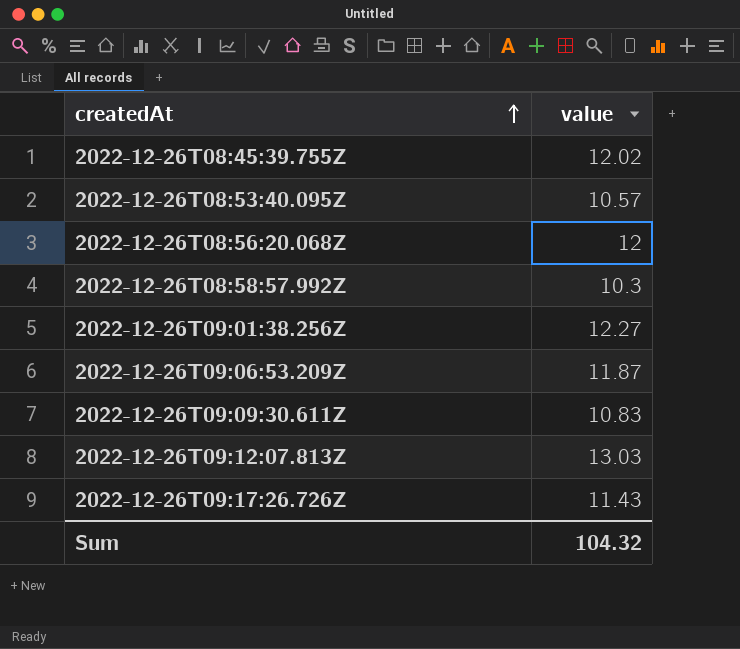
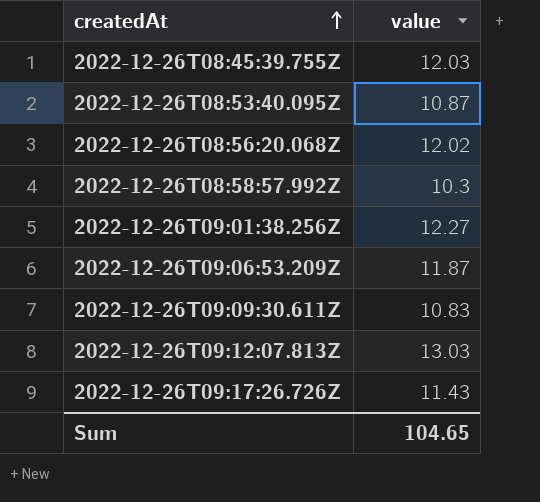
2022-12-26T08:45:39.755Z | value: 12.02 -> 12.03
2022-12-26T08:53:40.095Z | value: 10.57 -> 10.87
2022-12-26T08:56:20.068Z | value: 12 -> 12.02
Sum | value: 104.32 -> 104.65

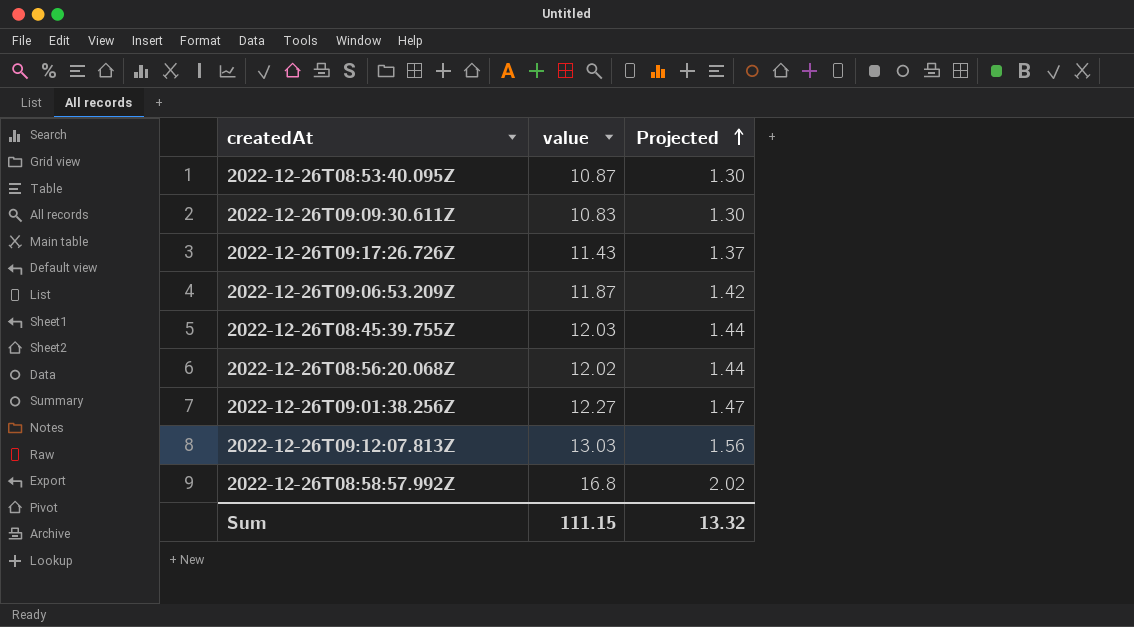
row order: createdAt ascending -> Projected ascending
column Projected | formula: none -> [value] * 0.12
2022-12-26T08:58:57.992Z | value: 10.3 -> 16.8
Sum | value: 104.65 -> 111.15

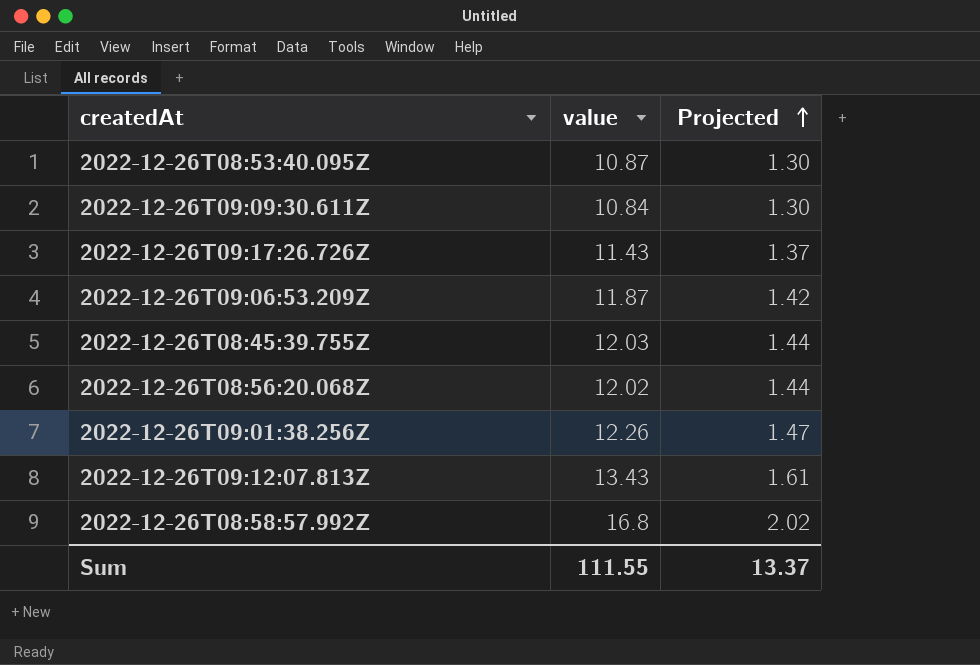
2022-12-26T09:09:30.611Z | value: 10.83 -> 10.84
2022-12-26T09:01:38.256Z | value: 12.27 -> 12.26
2022-12-26T09:12:07.813Z | value: 13.03 -> 13.43
2022-12-26T09:12:07.813Z | Projected: 1.56 -> 1.61
Sum | value: 111.15 -> 111.55
Sum | Projected: 13.32 -> 13.37

